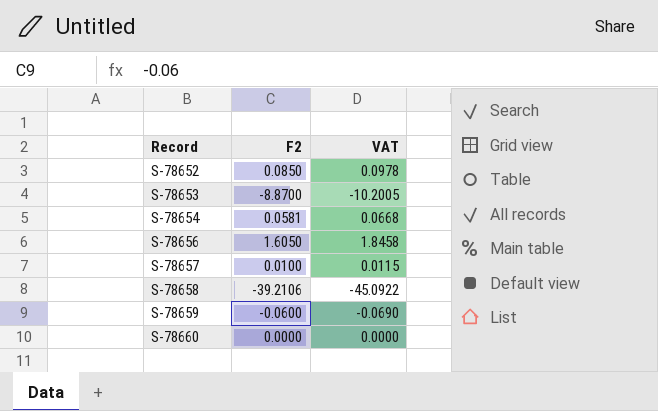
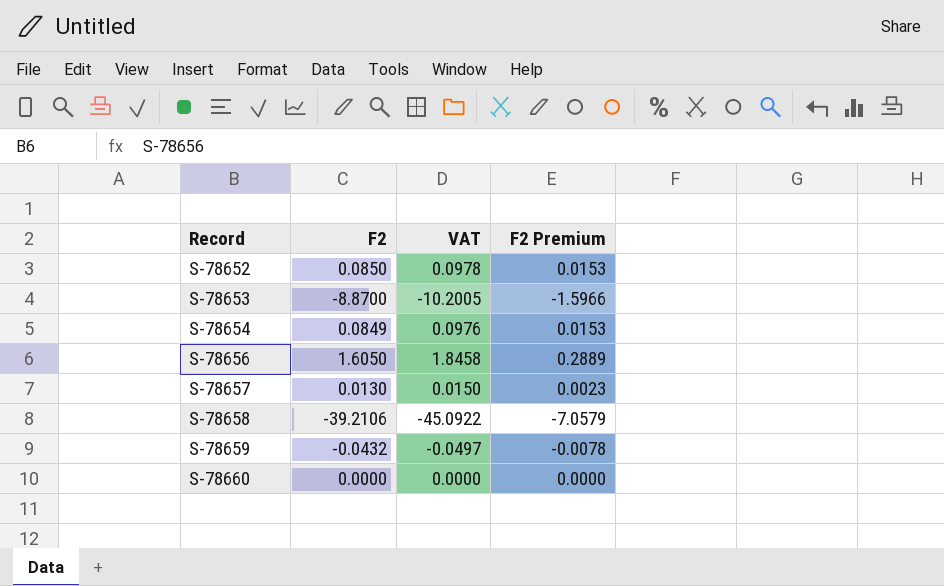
column F2 Premium | formula: none -> [F2] * 0.18
S-78654 | F2: 0.0581 -> 0.0849
S-78654 | VAT: 0.0668 -> 0.0976
S-78657 | F2: 0.0100 -> 0.0130
S-78657 | VAT: 0.0115 -> 0.0150
S-78659 | F2: -0.0600 -> -0.0432
S-78659 | VAT: -0.0690 -> -0.0497

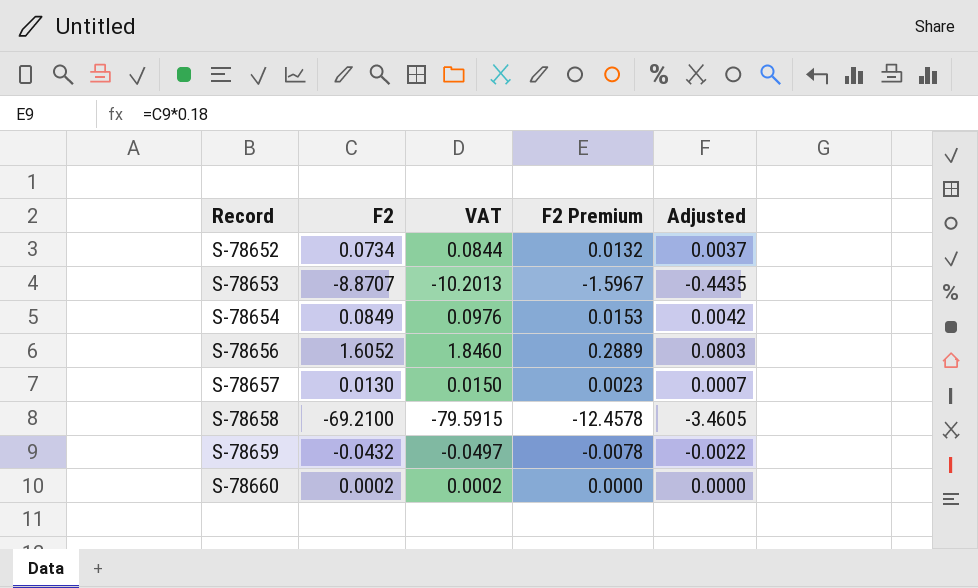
column Adjusted | formula: none -> [F2] * 0.05
S-78652 | F2: 0.0850 -> 0.0734
S-78652 | VAT: 0.0978 -> 0.0844
S-78652 | F2 Premium: 0.0153 -> 0.0132
S-78653 | F2: -8.8700 -> -8.8707
S-78653 | VAT: -10.2005 -> -10.2013
S-78653 | F2 Premium: -1.5966 -> -1.5967
S-78656 | F2: 1.6050 -> 1.6052
S-78656 | VAT: 1.8458 -> 1.8460
S-78658 | F2: -39.2106 -> -69.2100
S-78658 | VAT: -45.0922 -> -79.5915
S-78658 | F2 Premium: -7.0579 -> -12.4578
S-78660 | F2: 0.0000 -> 0.0002
S-78660 | VAT: 0.0000 -> 0.0002

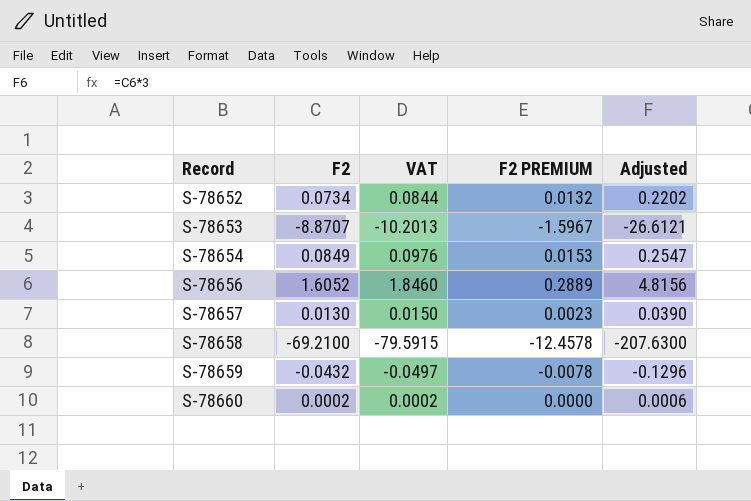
column name: F2 Premium -> F2 PREMIUM
column Adjusted | formula: [F2] * 0.05 -> [F2] * 3

